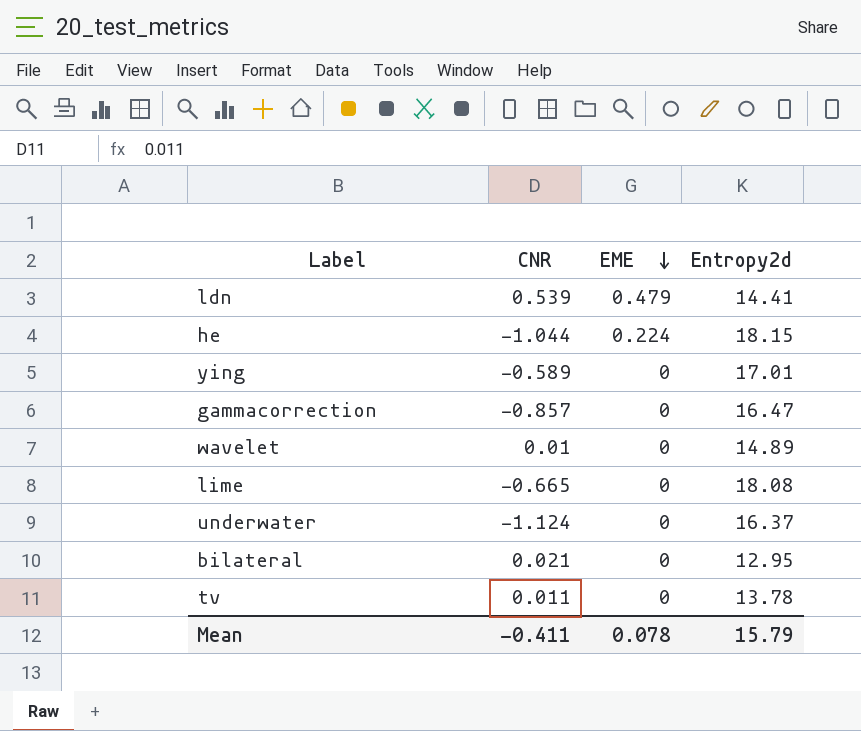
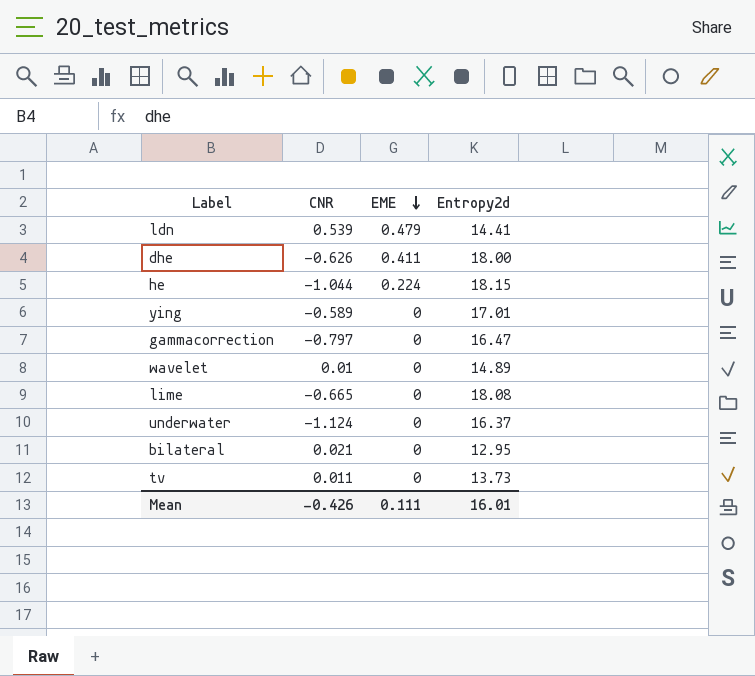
row dhe: none -> -0.626 | 0.411 | 18.00
gammacorrection | CNR: -0.857 -> -0.797
tv | Entropy2d: 13.78 -> 13.73
Mean | CNR: -0.411 -> -0.426
Mean | EME: 0.078 -> 0.111
Mean | Entropy2d: 15.79 -> 16.01

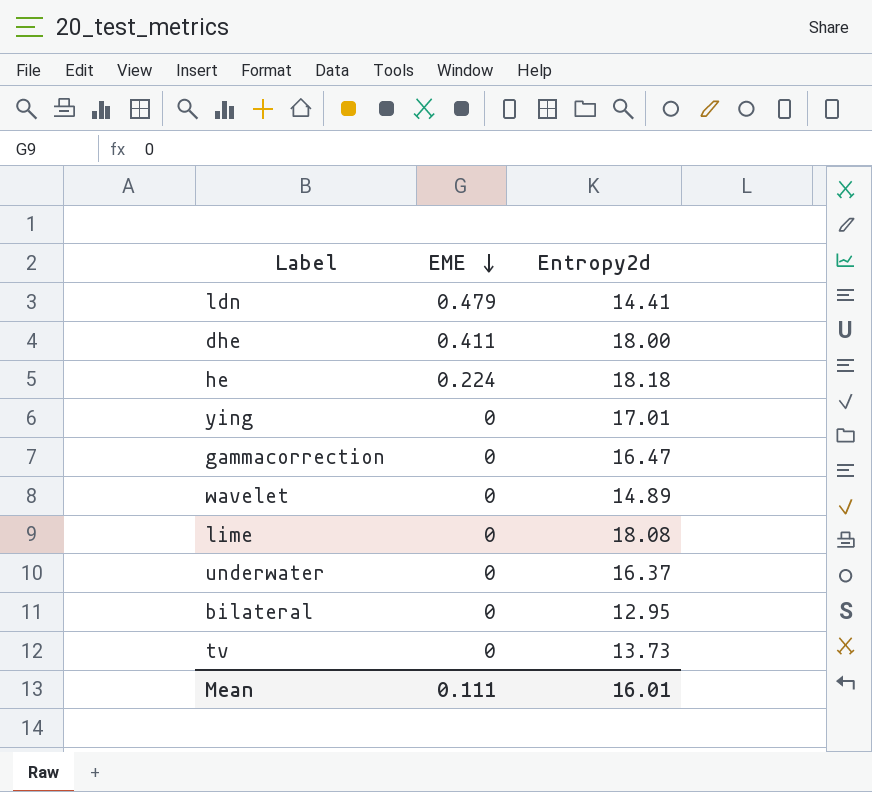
column CNR | position: 2 -> none
he | Entropy2d: 18.15 -> 18.18

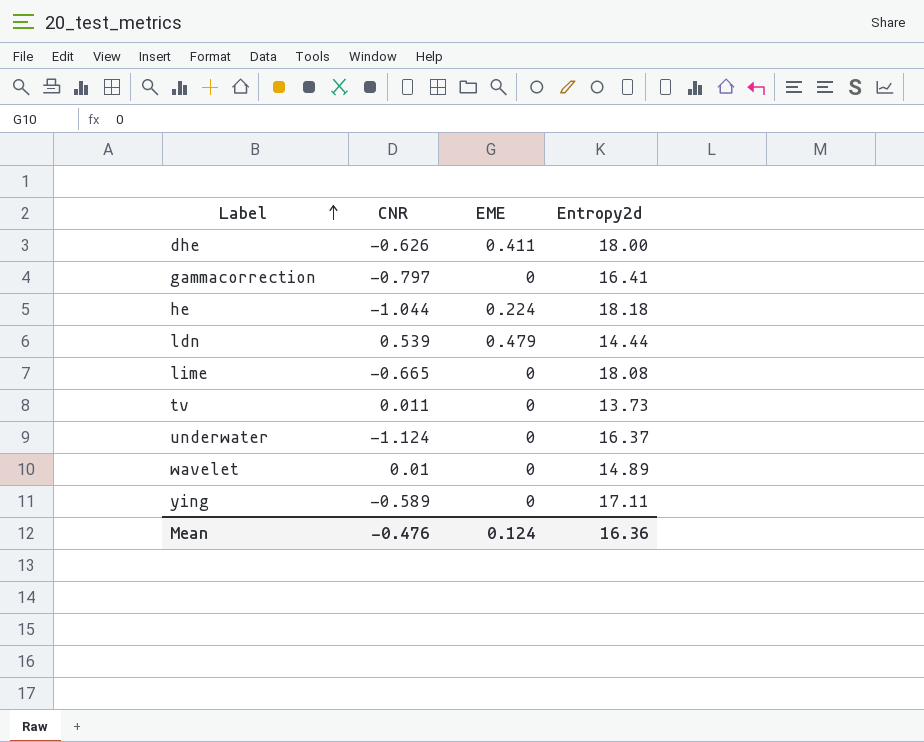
row order: EME descending -> Label ascending
column CNR | position: none -> 2
row bilateral: 0 | 12.95 -> none
gammacorrection | Entropy2d: 16.47 -> 16.41
ldn | Entropy2d: 14.41 -> 14.44
ying | Entropy2d: 17.01 -> 17.11
Mean | EME: 0.111 -> 0.124
Mean | Entropy2d: 16.01 -> 16.36

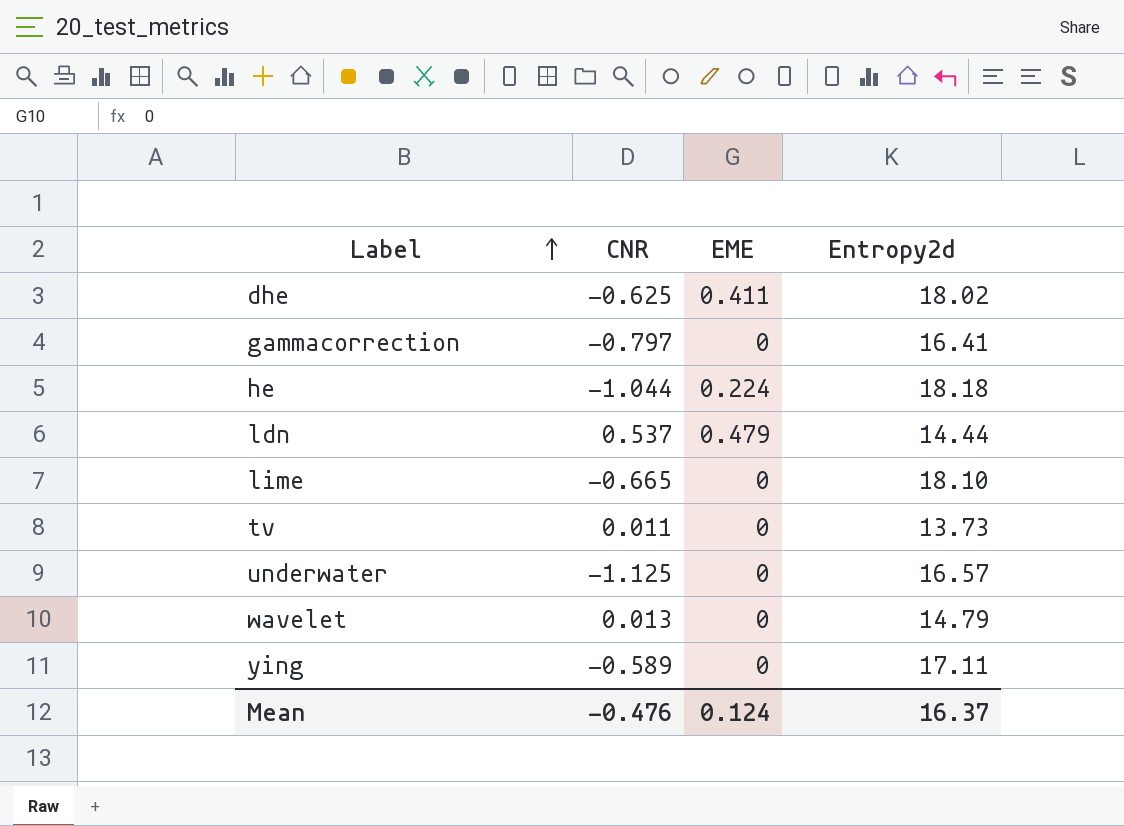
dhe | CNR: -0.626 -> -0.625
dhe | Entropy2d: 18.00 -> 18.02
ldn | CNR: 0.539 -> 0.537
lime | Entropy2d: 18.08 -> 18.10
underwater | CNR: -1.124 -> -1.125
underwater | Entropy2d: 16.37 -> 16.57
wavelet | CNR: 0.01 -> 0.013
wavelet | Entropy2d: 14.89 -> 14.79
Mean | Entropy2d: 16.36 -> 16.37

